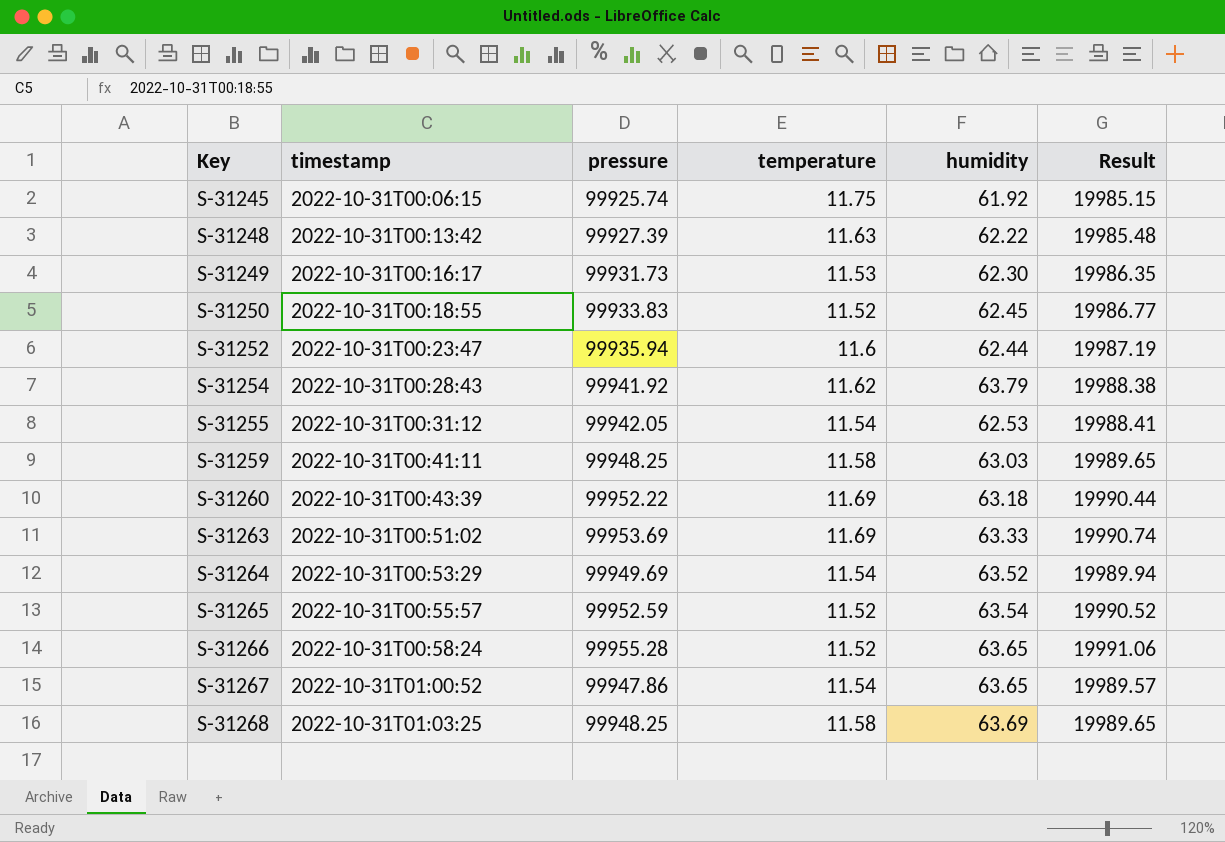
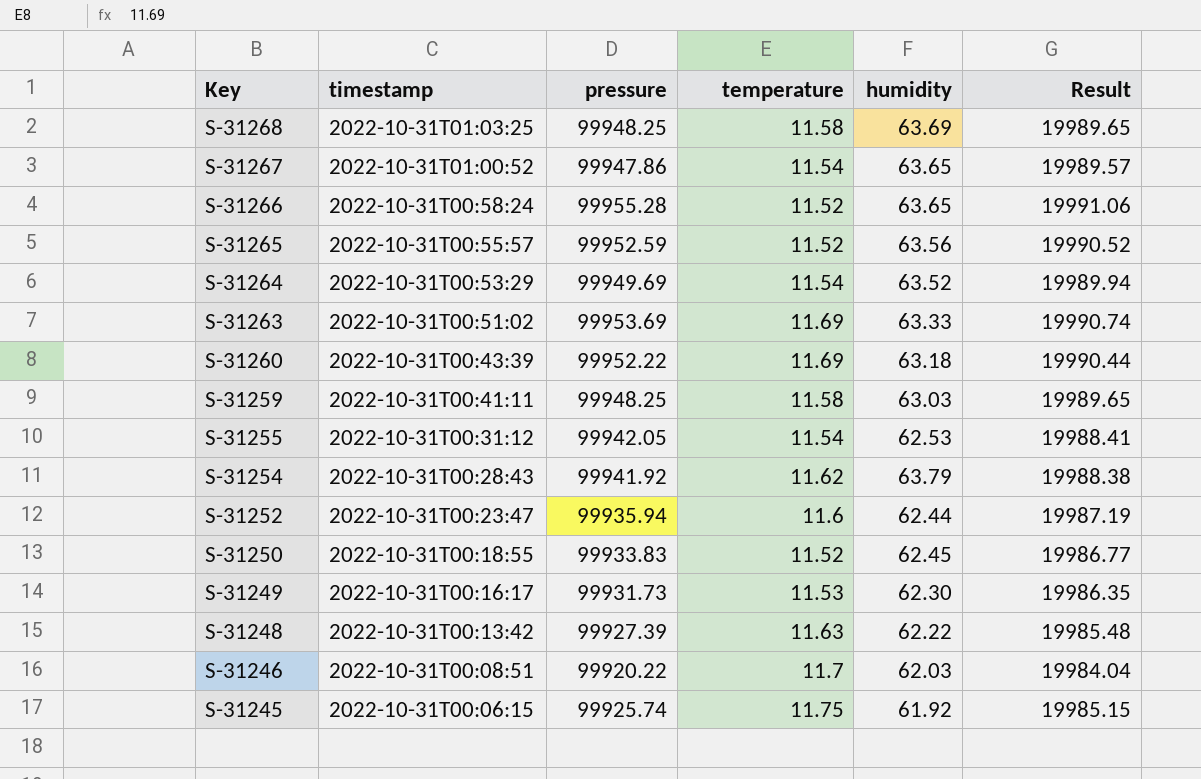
row order: Key ascending -> Key descending
S-31265 | humidity: 63.54 -> 63.56
row S-31246: none -> 2022-10-31T00:08:51 | 99920.22 | 11.7 | 62.03 | 19984.04

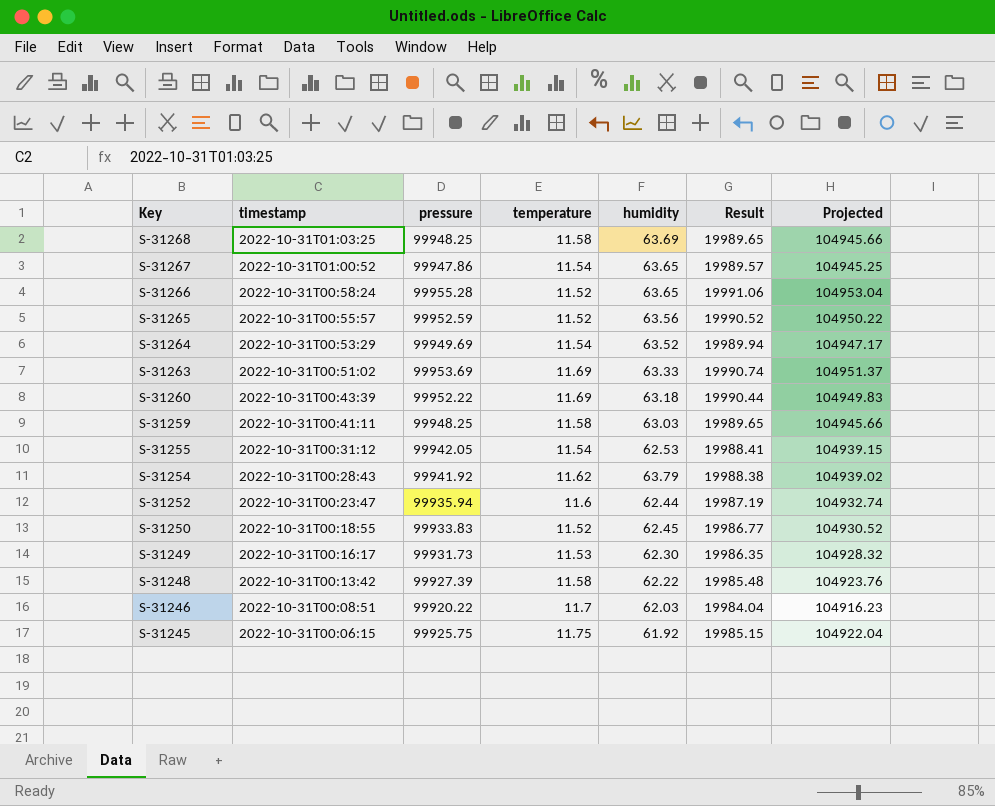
column Projected | formula: none -> [pressure] * 1.05
S-31248 | temperature: 11.63 -> 11.58
S-31245 | pressure: 99925.74 -> 99925.75

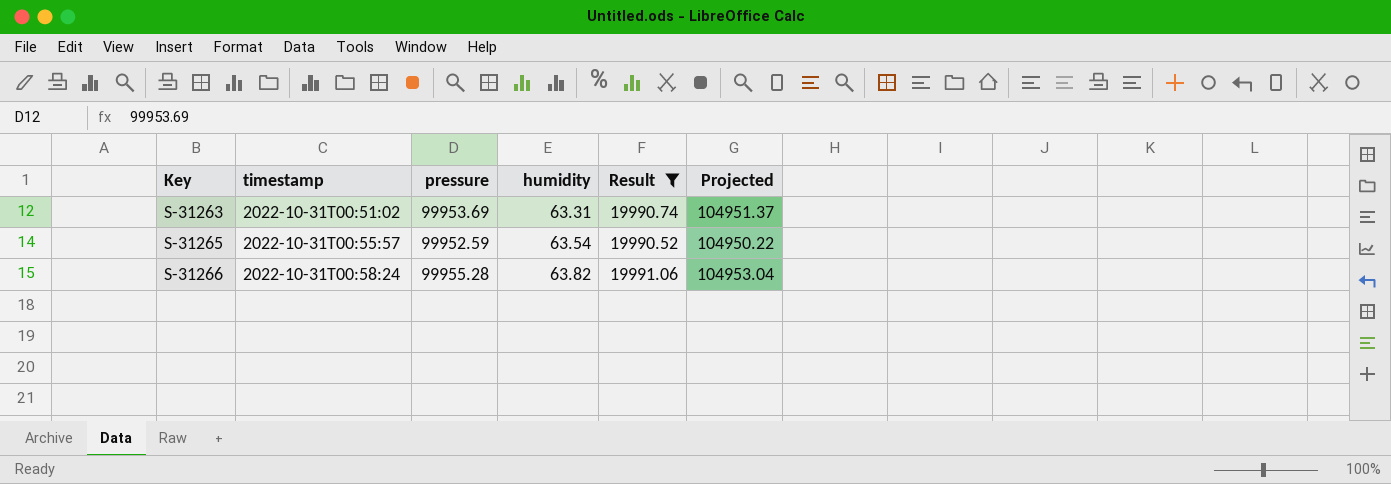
filter: none -> Result >= 19990.52
row order: Key descending -> Key ascending
column temperature | position: 4 -> none
S-31263 | humidity: 63.33 -> 63.31
S-31265 | humidity: 63.56 -> 63.54
S-31266 | humidity: 63.65 -> 63.82

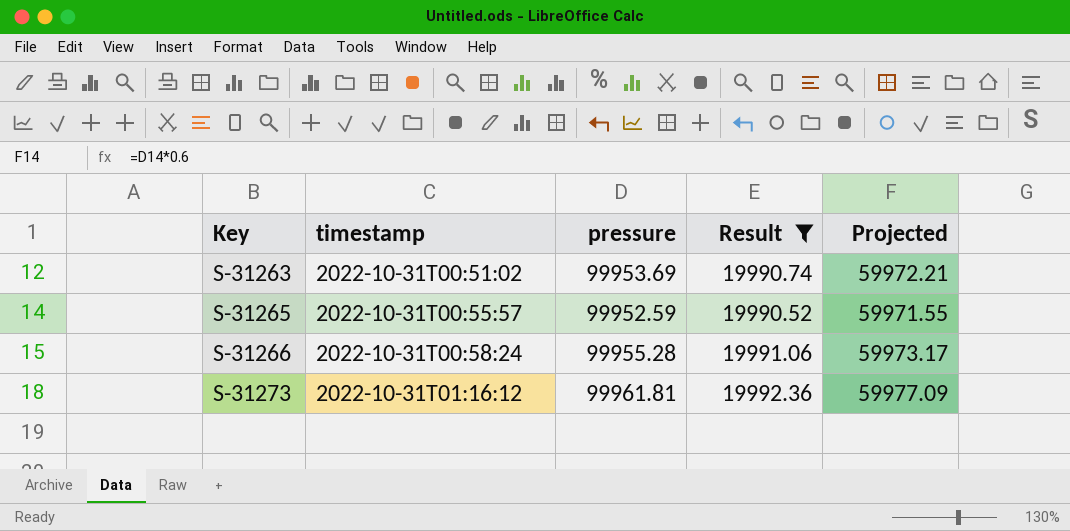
column humidity | position: 4 -> none
column Projected | formula: [pressure] * 1.05 -> [pressure] * 0.6
row S-31273: none -> 2022-10-31T01:16:12 | 99961.81 | 19992.36 | 59977.09

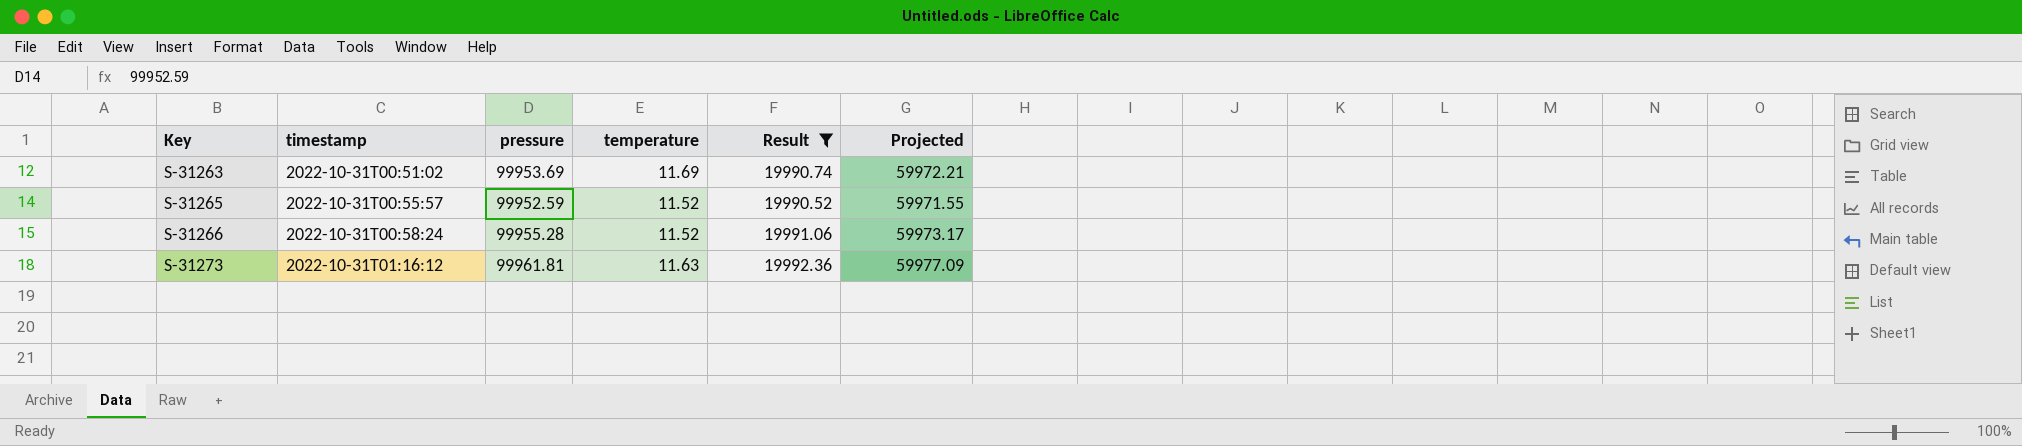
column temperature | position: none -> 4

